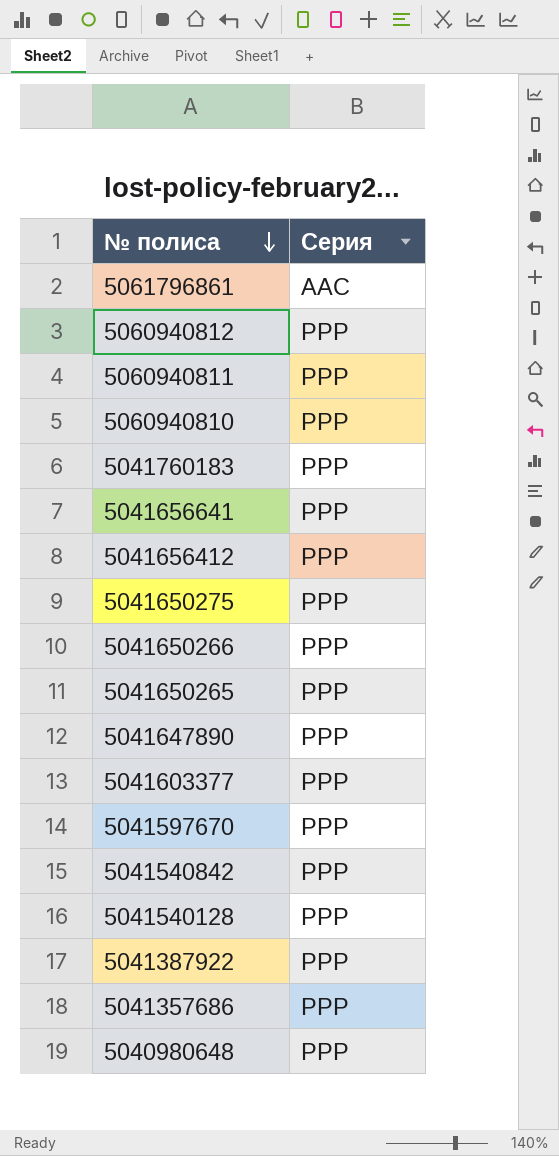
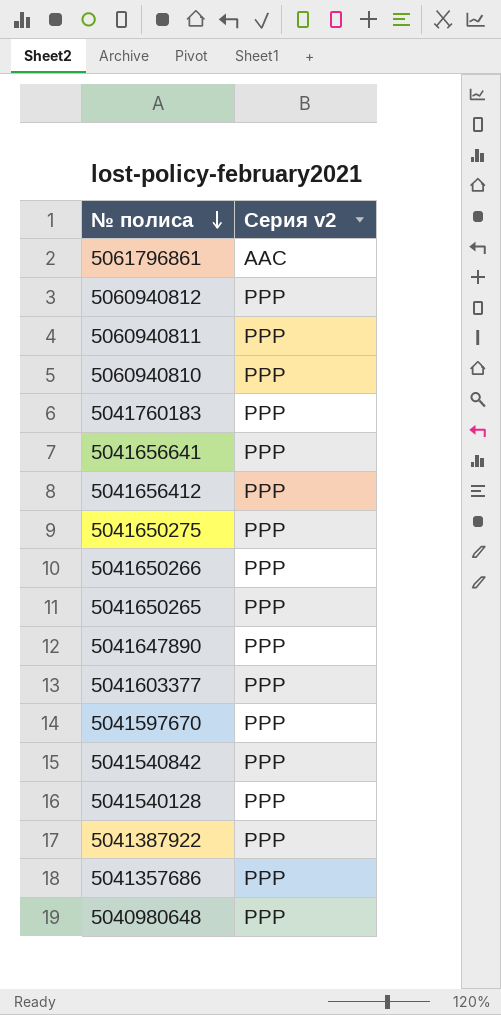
column name: Серия -> Серия v2

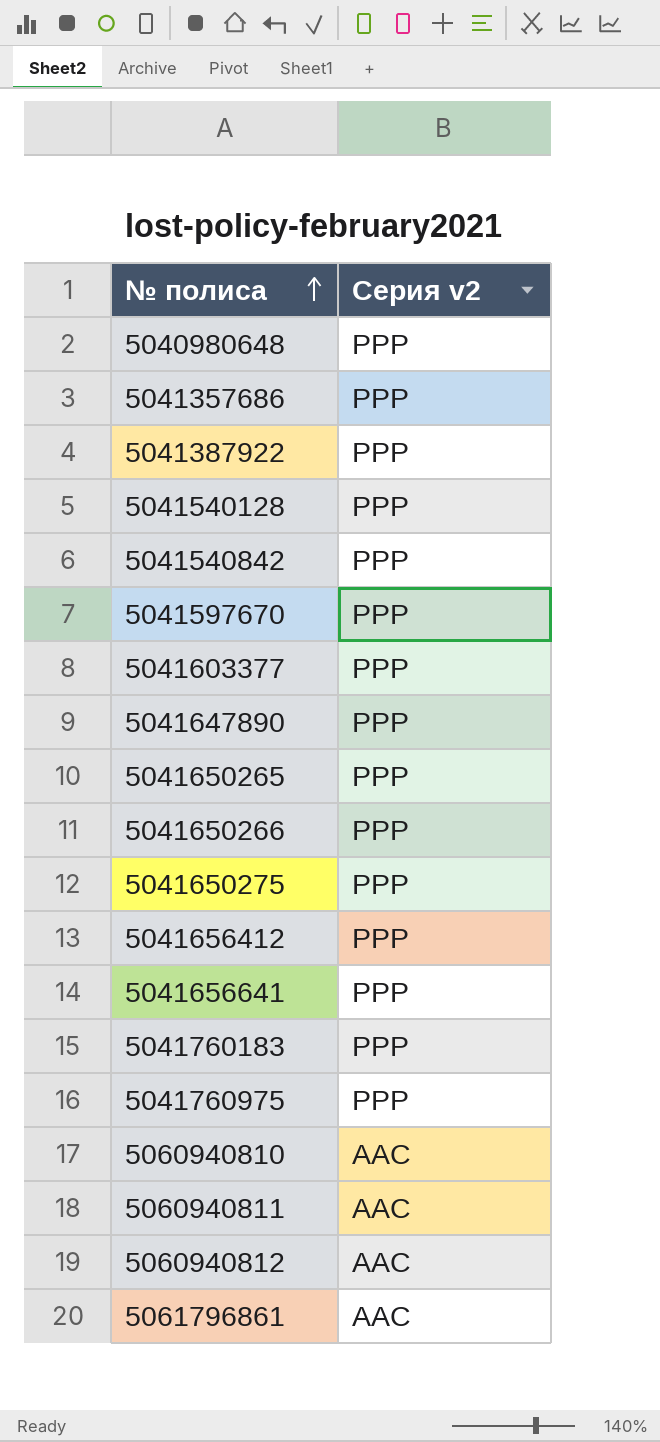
row order: № полиса descending -> № полиса ascending
row 5041760975: none -> РРР
5060940810 | Серия v2: РРР -> ААС
5060940811 | Серия v2: РРР -> ААС
5060940812 | Серия v2: РРР -> ААС

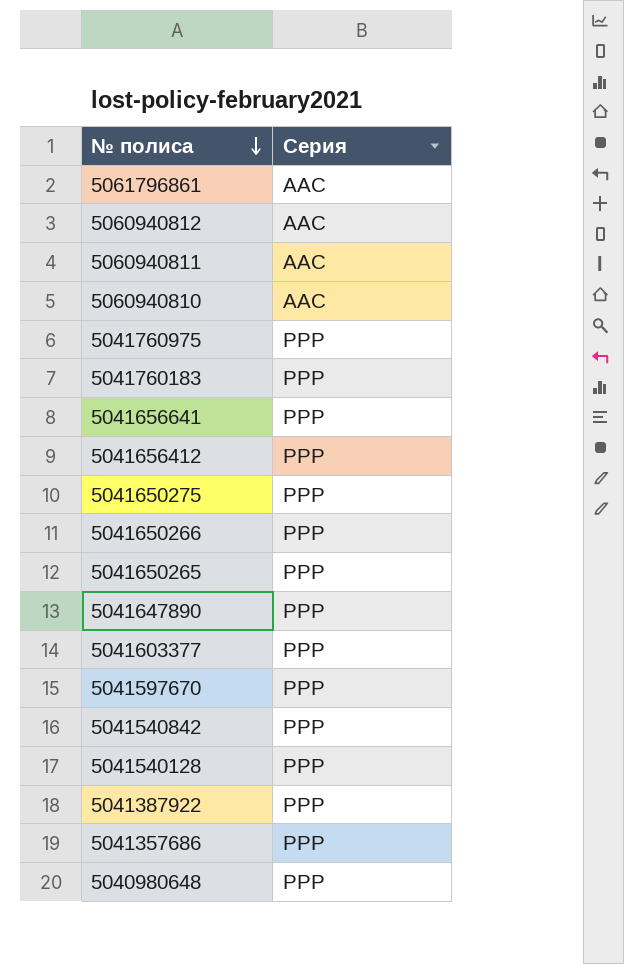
row order: № полиса ascending -> № полиса descending
column name: Серия v2 -> Серия

